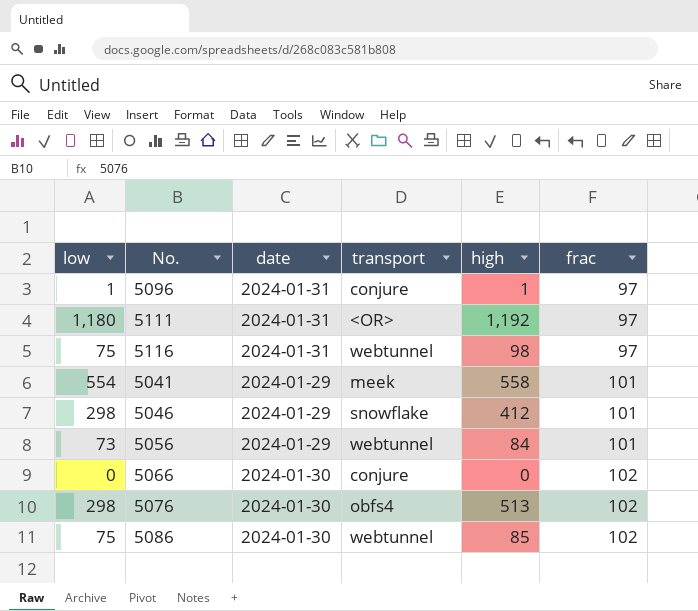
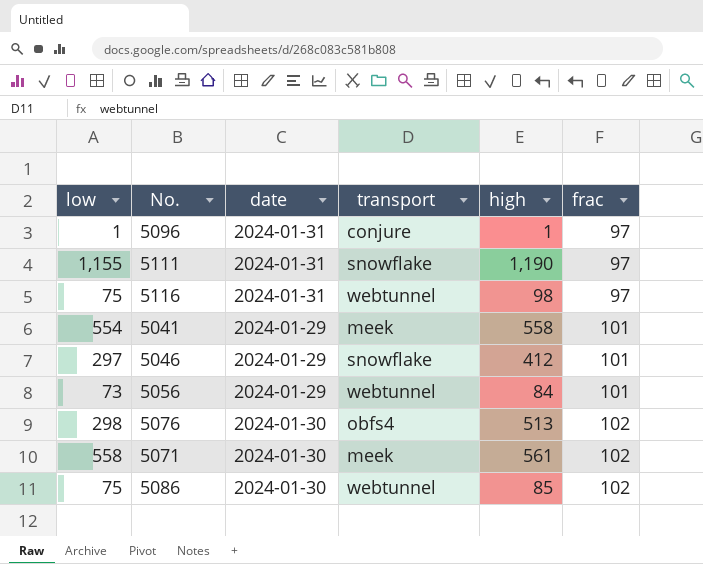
row 5066: 0 | 2024-01-30 | conjure | 0 | 102 -> none
5111 | low: 1,180 -> 1,155
5111 | transport: <OR> -> snowflake
5111 | high: 1,192 -> 1,190
5046 | low: 298 -> 297
row 5071: none -> 558 | 2024-01-30 | meek | 561 | 102

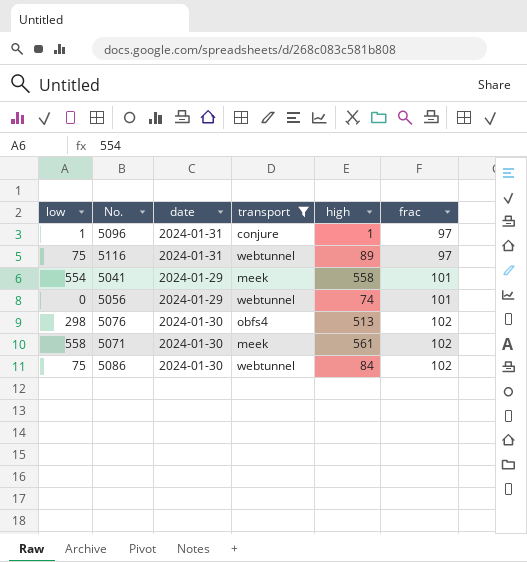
filter: none -> transport != snowflake
5116 | high: 98 -> 89
5056 | low: 73 -> 0
5056 | high: 84 -> 74
5086 | high: 85 -> 84

